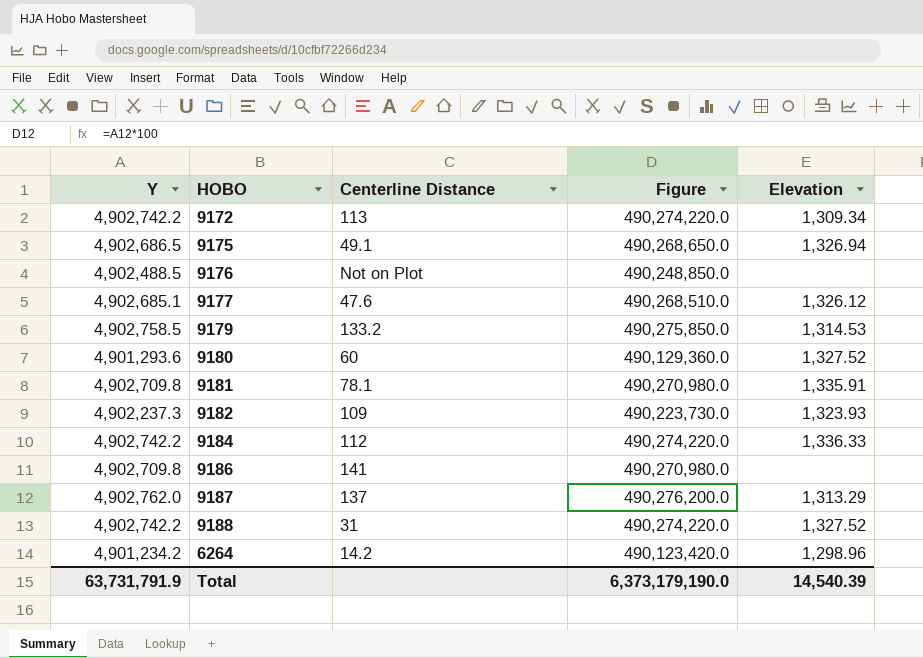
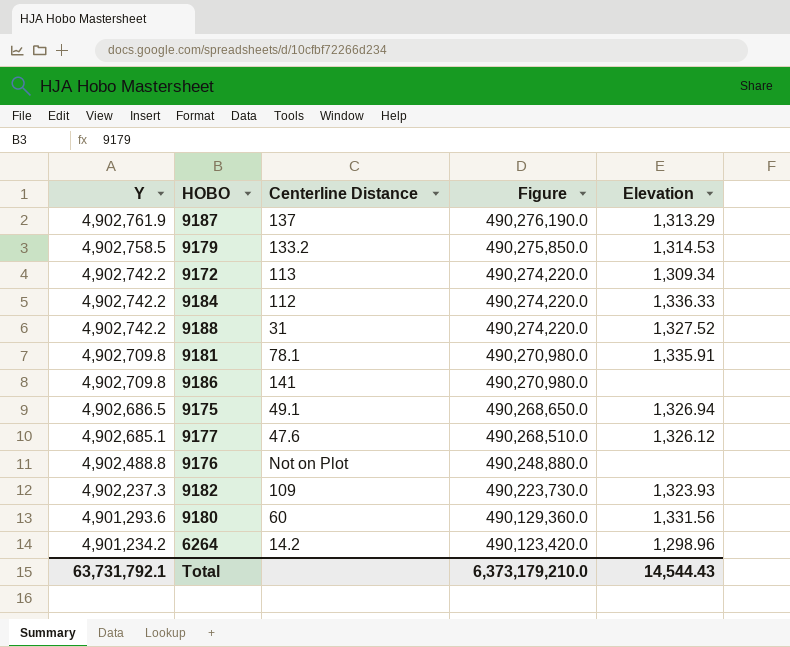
row order: none -> Y descending
9187 | Y: 4,902,762.0 -> 4,902,761.9
9187 | Figure: 490,276,200.0 -> 490,276,190.0
9176 | Y: 4,902,488.5 -> 4,902,488.8
9176 | Figure: 490,248,850.0 -> 490,248,880.0
9180 | Elevation: 1,327.52 -> 1,331.56
Total | Y: 63,731,791.9 -> 63,731,792.1
Total | Figure: 6,373,179,190.0 -> 6,373,179,210.0
Total | Elevation: 14,540.39 -> 14,544.43

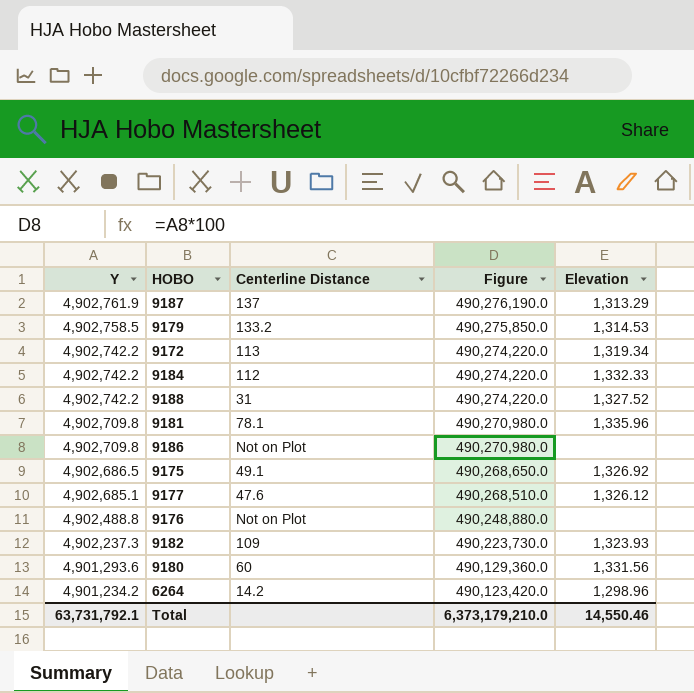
9172 | Elevation: 1,309.34 -> 1,319.34
9184 | Elevation: 1,336.33 -> 1,332.33
9181 | Elevation: 1,335.91 -> 1,335.96
9186 | Centerline Distance: 141 -> Not on Plot
9175 | Elevation: 1,326.94 -> 1,326.92
Total | Elevation: 14,544.43 -> 14,550.46

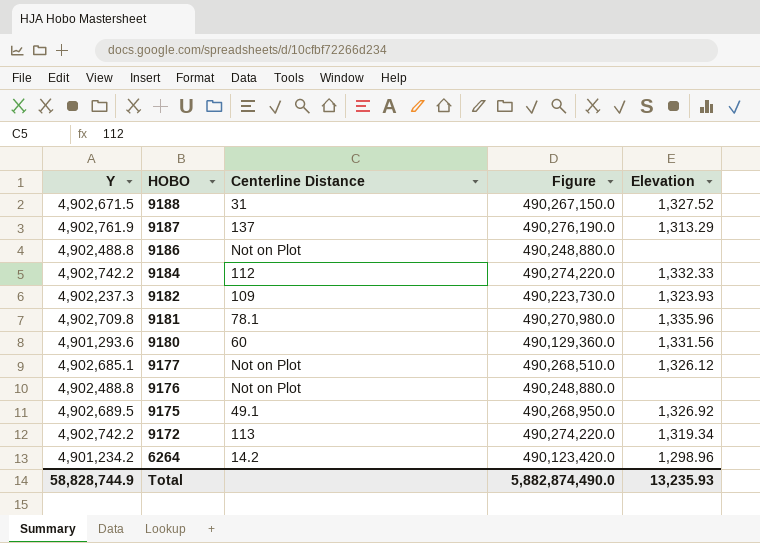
row order: Y descending -> HOBO descending
row 9179: 4,902,758.5 | 133.2 | 490,275,850.0 | 1,314.53 -> none
9188 | Y: 4,902,742.2 -> 4,902,671.5
9188 | Figure: 490,274,220.0 -> 490,267,150.0
9186 | Y: 4,902,709.8 -> 4,902,488.8
9186 | Figure: 490,270,980.0 -> 490,248,880.0
9177 | Centerline Distance: 47.6 -> Not on Plot
9175 | Y: 4,902,686.5 -> 4,902,689.5
9175 | Figure: 490,268,650.0 -> 490,268,950.0
Total | Y: 63,731,792.1 -> 58,828,744.9
Total | Figure: 6,373,179,210.0 -> 5,882,874,490.0
Total | Elevation: 14,550.46 -> 13,235.93

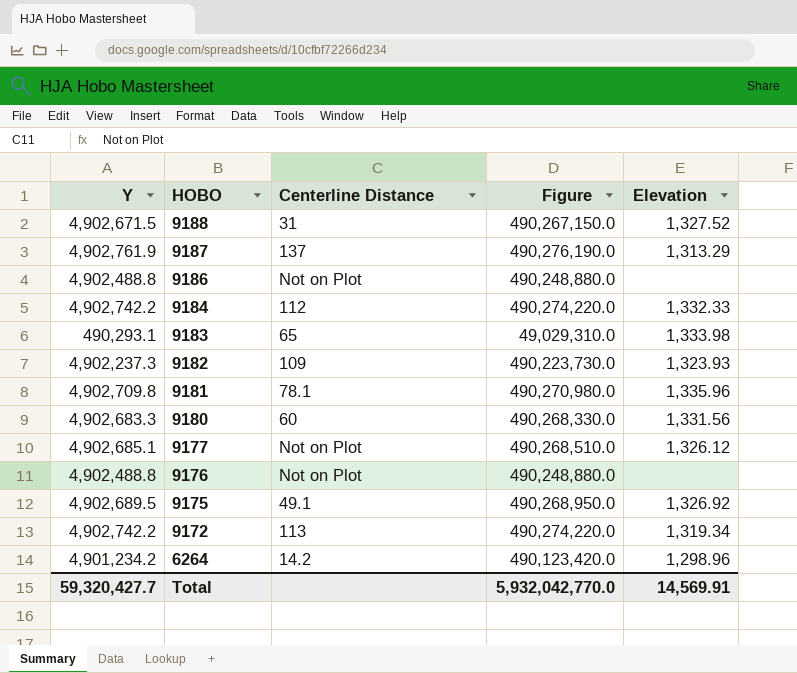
row 9183: none -> 490,293.1 | 65 | 49,029,310.0 | 1,333.98
9180 | Y: 4,901,293.6 -> 4,902,683.3
9180 | Figure: 490,129,360.0 -> 490,268,330.0
Total | Y: 58,828,744.9 -> 59,320,427.7
Total | Figure: 5,882,874,490.0 -> 5,932,042,770.0
Total | Elevation: 13,235.93 -> 14,569.91

